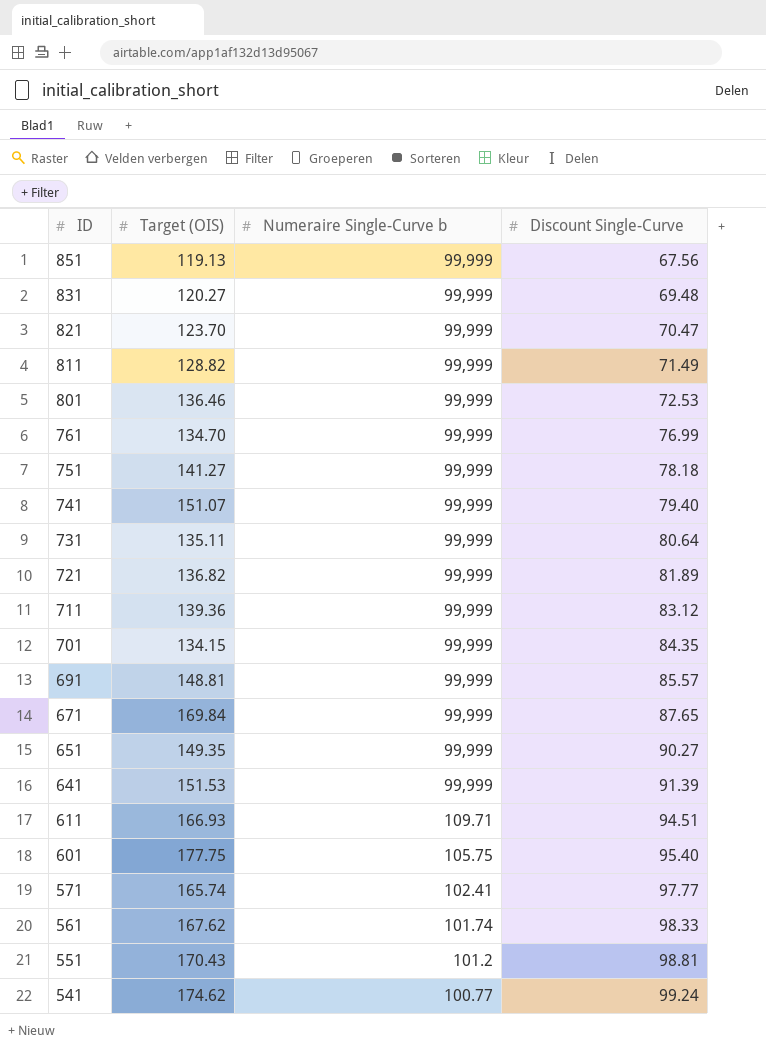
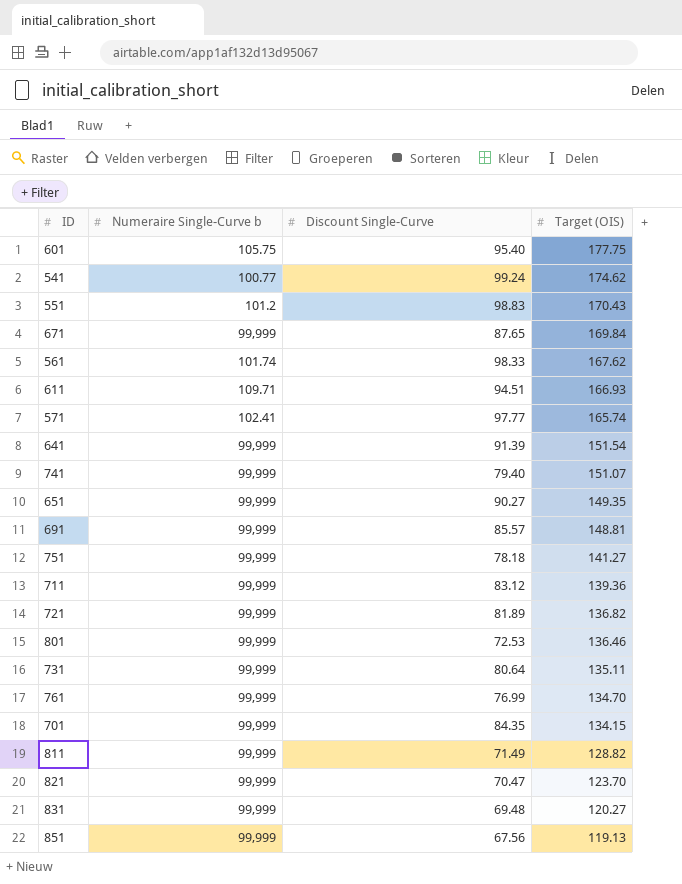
row order: ID descending -> Target (OIS) descending
column Target (OIS) | position: 2 -> 4
551 | Discount Single-Curve: 98.81 -> 98.83
641 | Target (OIS): 151.53 -> 151.54

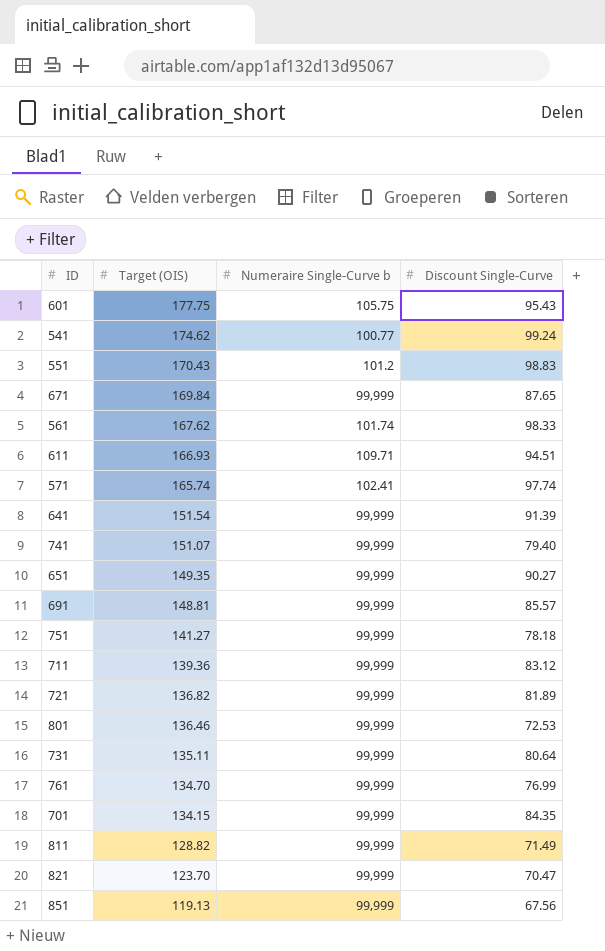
column Target (OIS) | position: 4 -> 2
row 831: 99,999 | 69.48 | 120.27 -> none
601 | Discount Single-Curve: 95.40 -> 95.43
571 | Discount Single-Curve: 97.77 -> 97.74

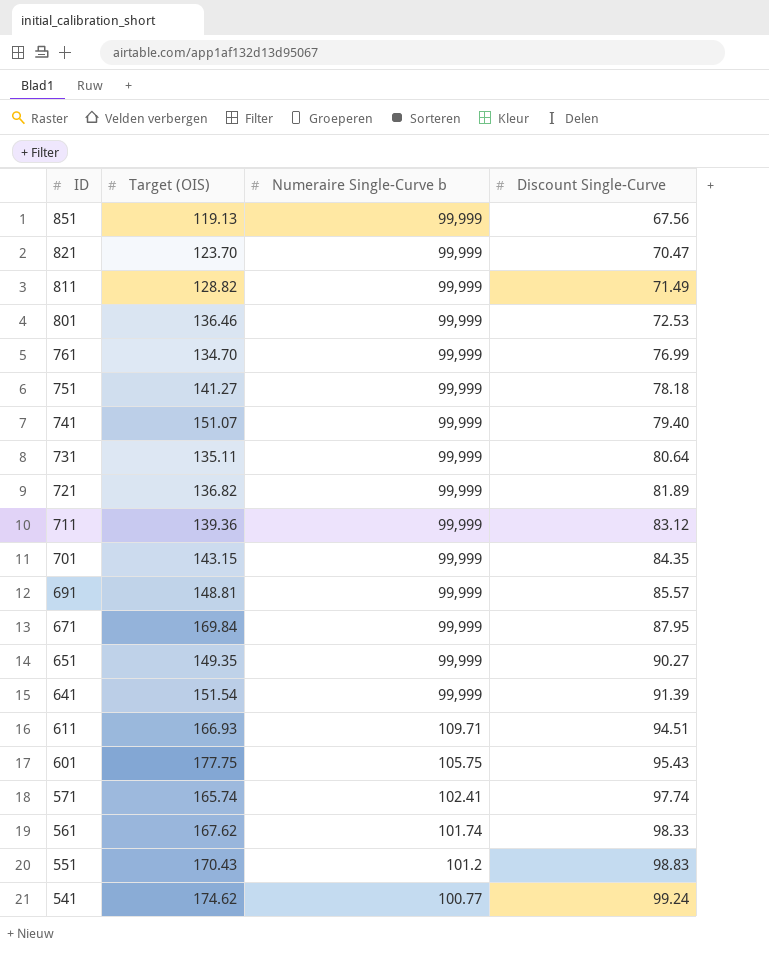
row order: Target (OIS) descending -> ID descending
701 | Target (OIS): 134.15 -> 143.15
671 | Discount Single-Curve: 87.65 -> 87.95

